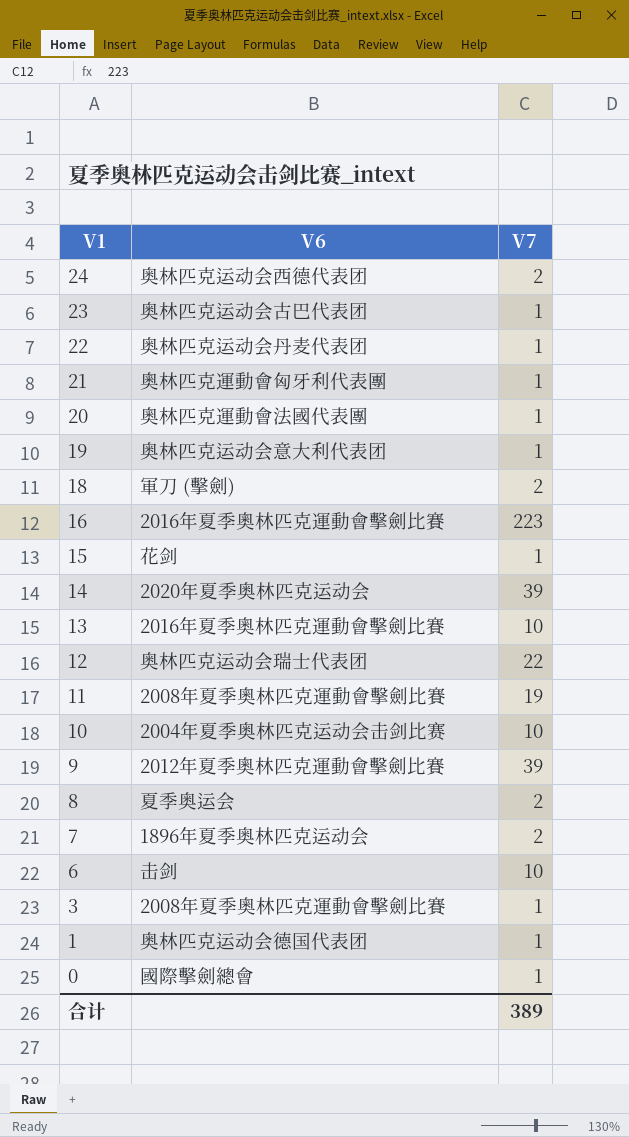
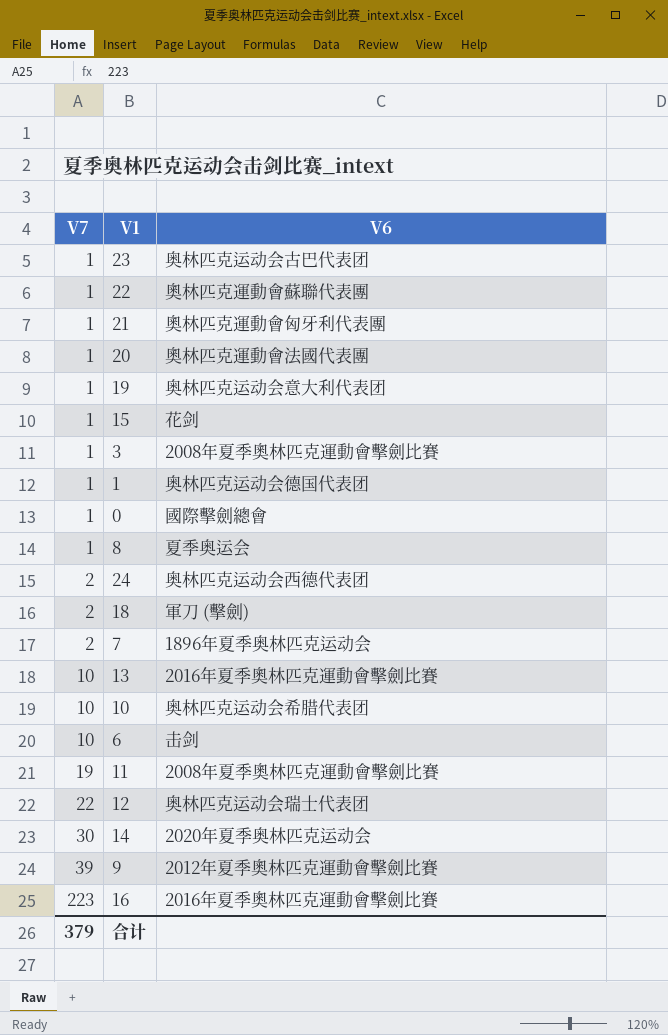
row order: V1 descending -> V7 ascending
column V7 | position: 3 -> 1
22 | V6: 奥林匹克运动会丹麦代表团 -> 奧林匹克運動會蘇聯代表團
8 | V7: 2 -> 1
10 | V6: 2004年夏季奥林匹克运动会击剑比赛 -> 奥林匹克运动会希腊代表团
14 | V7: 39 -> 30
合计 | V7: 389 -> 379

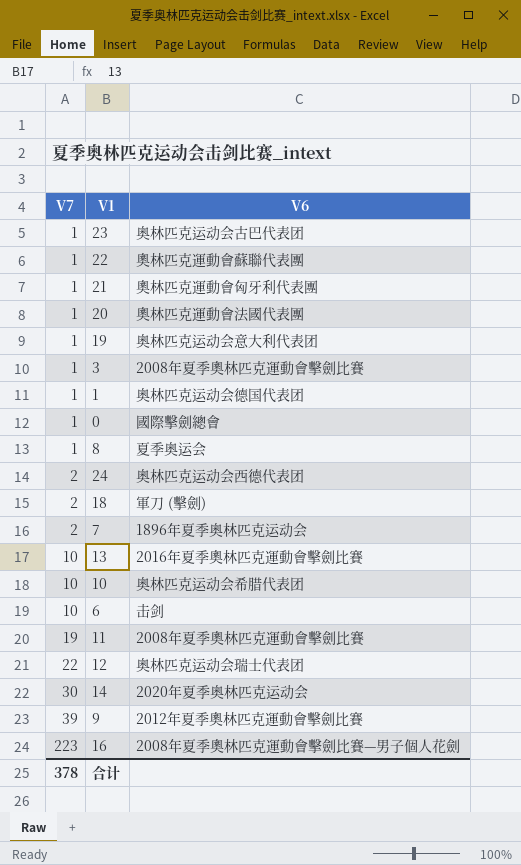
row 15: 1 | 花剑 -> none
16 | V6: 2016年夏季奧林匹克運動會擊劍比賽 -> 2008年夏季奧林匹克運動會擊劍比賽—男子個人花劍
合计 | V7: 379 -> 378

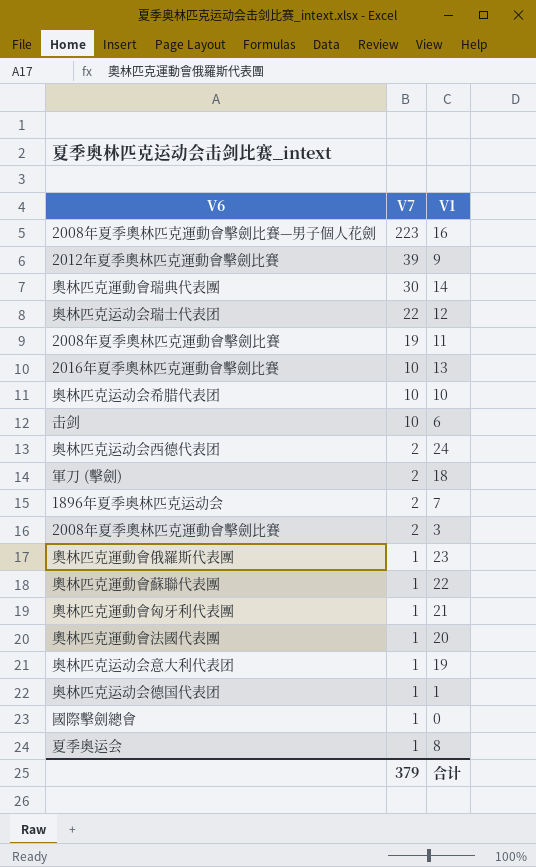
row order: V7 ascending -> V7 descending
column V6 | position: 3 -> 1
14 | V6: 2020年夏季奥林匹克运动会 -> 奧林匹克運動會瑞典代表團
3 | V7: 1 -> 2
23 | V6: 奥林匹克运动会古巴代表团 -> 奧林匹克運動會俄羅斯代表團
合计 | V7: 378 -> 379

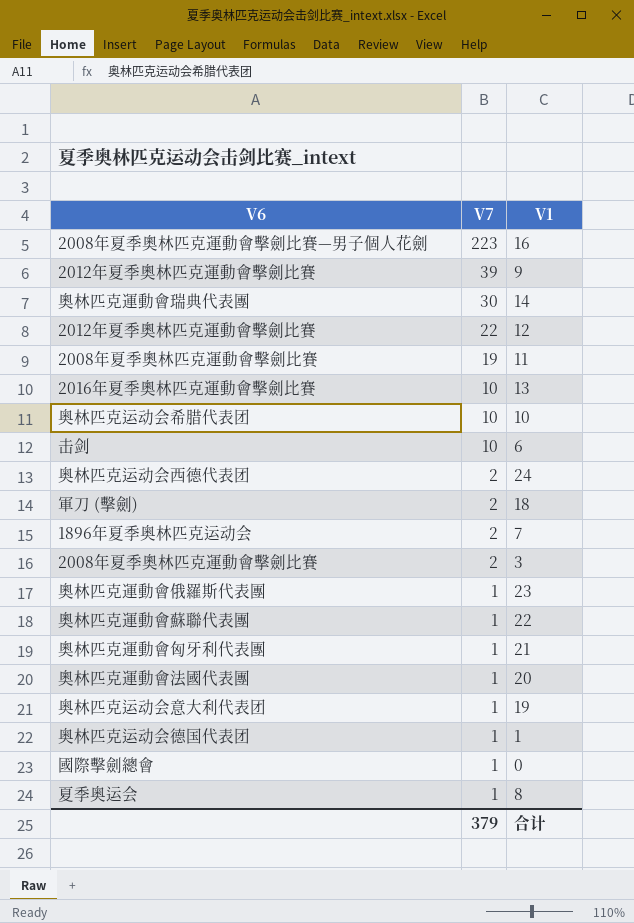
12 | V6: 奥林匹克运动会瑞士代表团 -> 2012年夏季奧林匹克運動會擊劍比賽

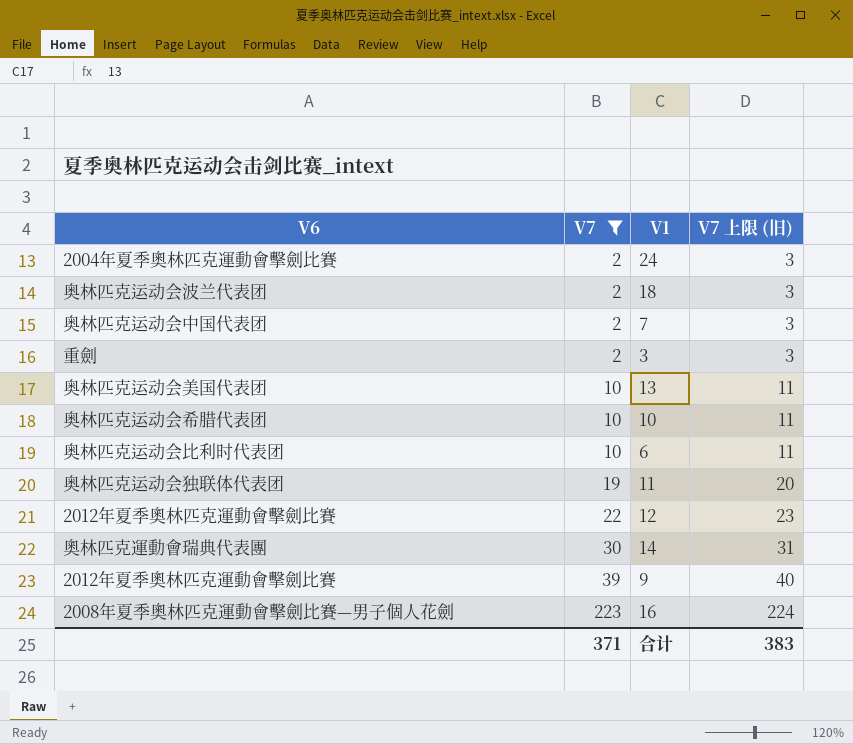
filter: none -> V7 != 1
row order: V7 descending -> V7 ascending
column V7 上限 (旧) | formula: none -> [V7] + 1
24 | V6: 奥林匹克运动会西德代表团 -> 2004年夏季奧林匹克運動會擊劍比賽
18 | V6: 軍刀 (擊劍) -> 奥林匹克运动会波兰代表团
7 | V6: 1896年夏季奥林匹克运动会 -> 奥林匹克运动会中国代表团
3 | V6: 2008年夏季奧林匹克運動會擊劍比賽 -> 重劍
13 | V6: 2016年夏季奧林匹克運動會擊劍比賽 -> 奥林匹克运动会美国代表团
6 | V6: 击剑 -> 奥林匹克运动会比利时代表团
11 | V6: 2008年夏季奧林匹克運動會擊劍比賽 -> 奥林匹克运动会独联体代表团
合计 | V7: 379 -> 371

